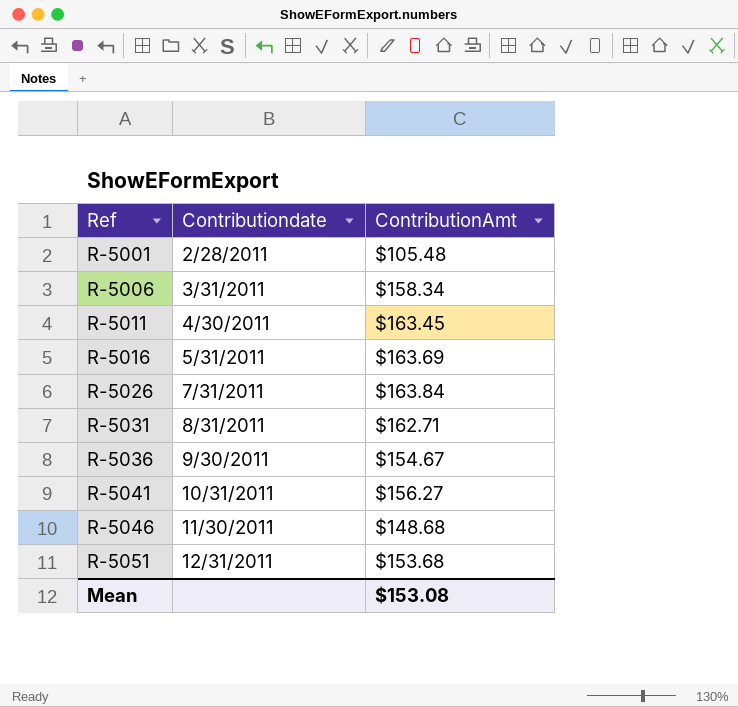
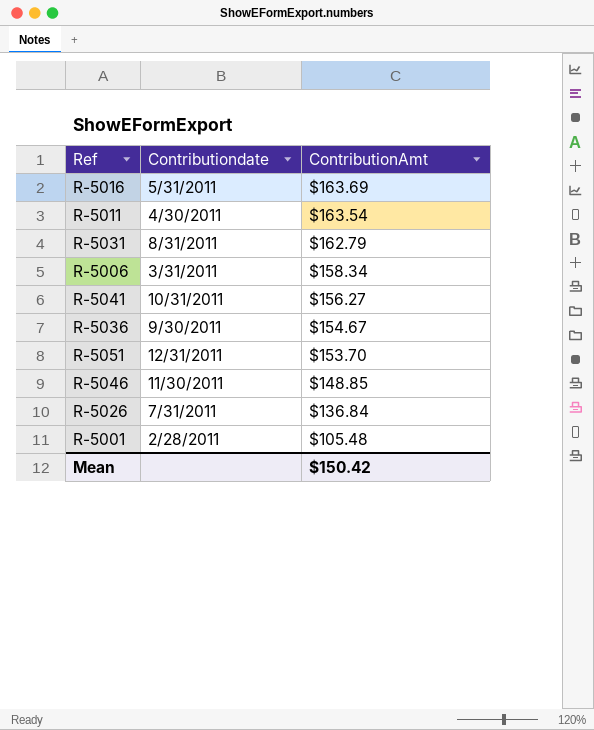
row order: Ref ascending -> ContributionAmt descending
R-5011 | ContributionAmt: $163.45 -> $163.54
R-5031 | ContributionAmt: $162.71 -> $162.79
R-5051 | ContributionAmt: $153.68 -> $153.70
R-5046 | ContributionAmt: $148.68 -> $148.85
R-5026 | ContributionAmt: $163.84 -> $136.84
Mean | ContributionAmt: $153.08 -> $150.42

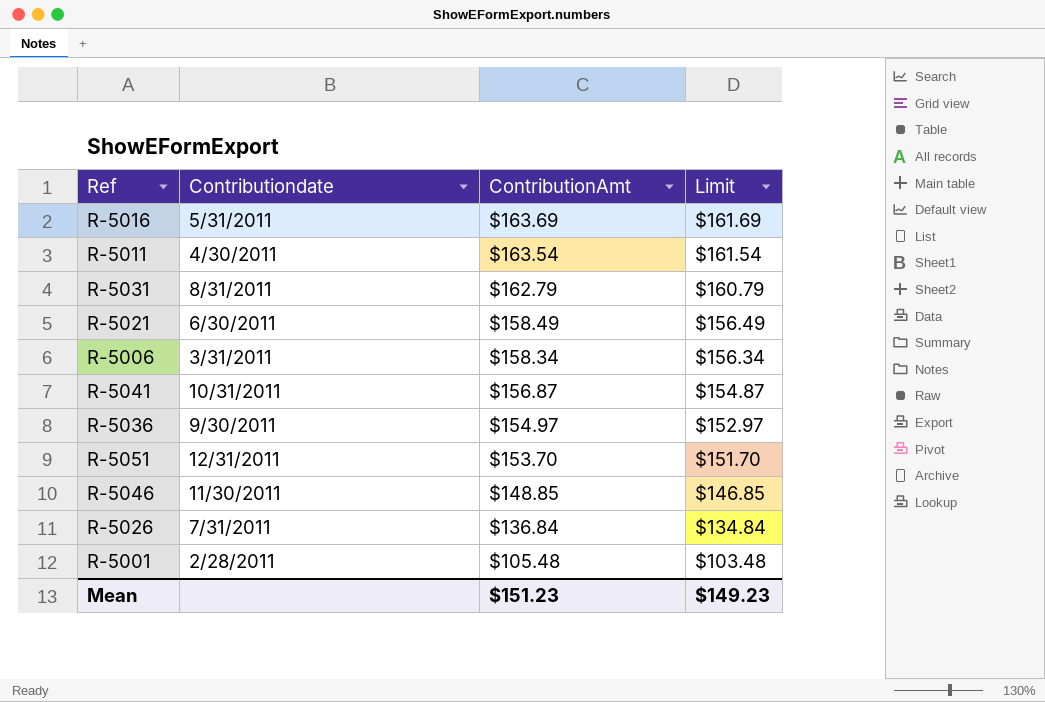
column Limit | formula: none -> [ContributionAmt] - 2
row R-5021: none -> 6/30/2011 | $158.49 | $156.49
R-5041 | ContributionAmt: $156.27 -> $156.87
R-5036 | ContributionAmt: $154.67 -> $154.97
Mean | ContributionAmt: $150.42 -> $151.23

